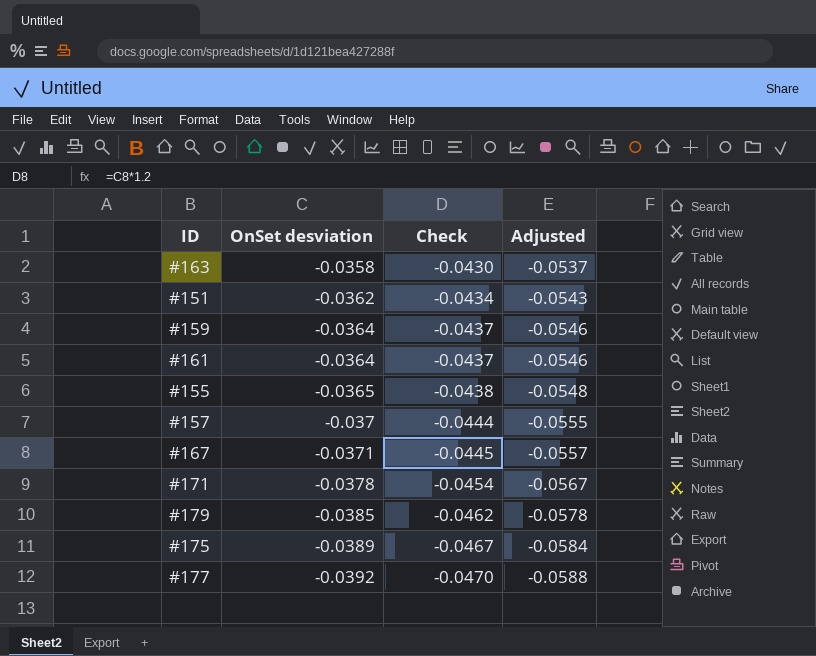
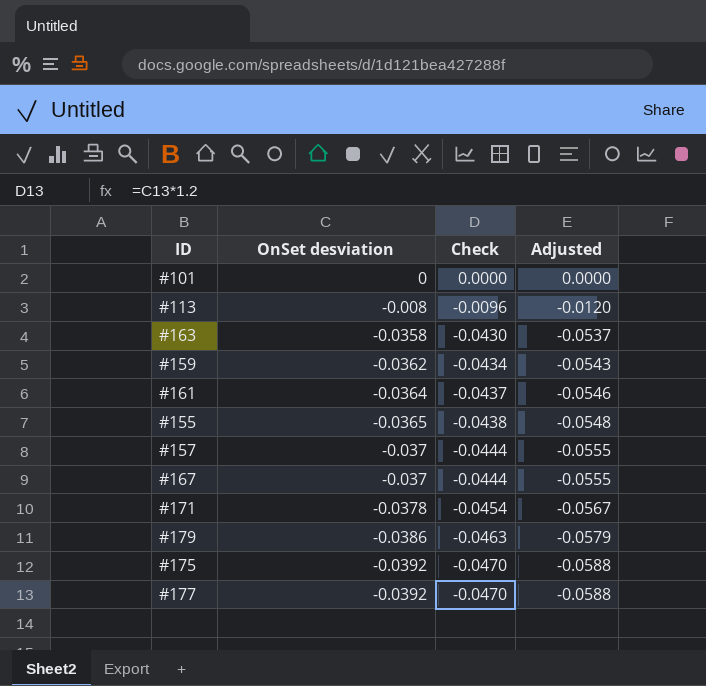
row #151: -0.0362 | -0.0434 | -0.0543 -> none
row #101: none -> 0 | 0.0000 | 0.0000
row #113: none -> -0.008 | -0.0096 | -0.0120
#159 | OnSet desviation: -0.0364 -> -0.0362
#159 | Check: -0.0437 -> -0.0434
#159 | Adjusted: -0.0546 -> -0.0543
#167 | OnSet desviation: -0.0371 -> -0.037
#167 | Check: -0.0445 -> -0.0444
#167 | Adjusted: -0.0557 -> -0.0555
#179 | OnSet desviation: -0.0385 -> -0.0386
#179 | Check: -0.0462 -> -0.0463
#179 | Adjusted: -0.0578 -> -0.0579
#175 | OnSet desviation: -0.0389 -> -0.0392
#175 | Check: -0.0467 -> -0.0470
#175 | Adjusted: -0.0584 -> -0.0588

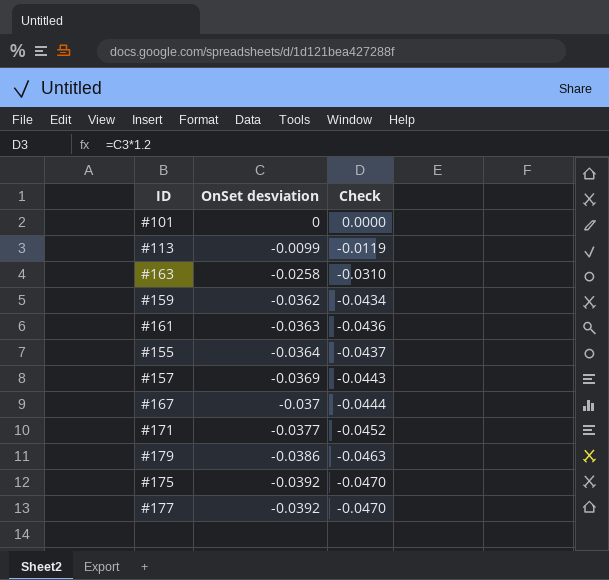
column Adjusted | formula: [OnSet desviation] * 1.5 -> none
#113 | OnSet desviation: -0.008 -> -0.0099
#113 | Check: -0.0096 -> -0.0119
#163 | OnSet desviation: -0.0358 -> -0.0258
#163 | Check: -0.0430 -> -0.0310
#161 | OnSet desviation: -0.0364 -> -0.0363
#161 | Check: -0.0437 -> -0.0436
#155 | OnSet desviation: -0.0365 -> -0.0364
#155 | Check: -0.0438 -> -0.0437
#157 | OnSet desviation: -0.037 -> -0.0369
#157 | Check: -0.0444 -> -0.0443
#171 | OnSet desviation: -0.0378 -> -0.0377
#171 | Check: -0.0454 -> -0.0452

